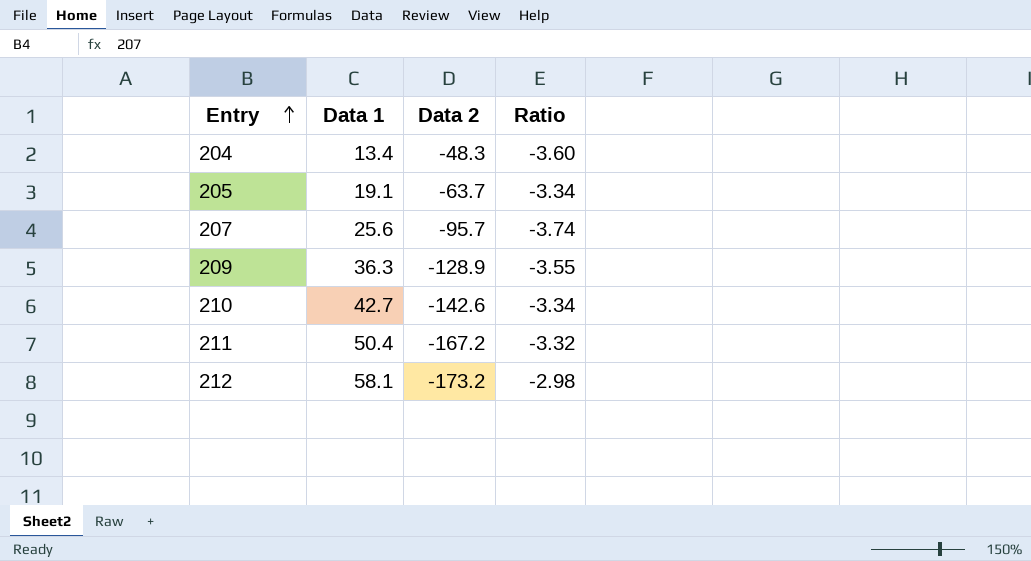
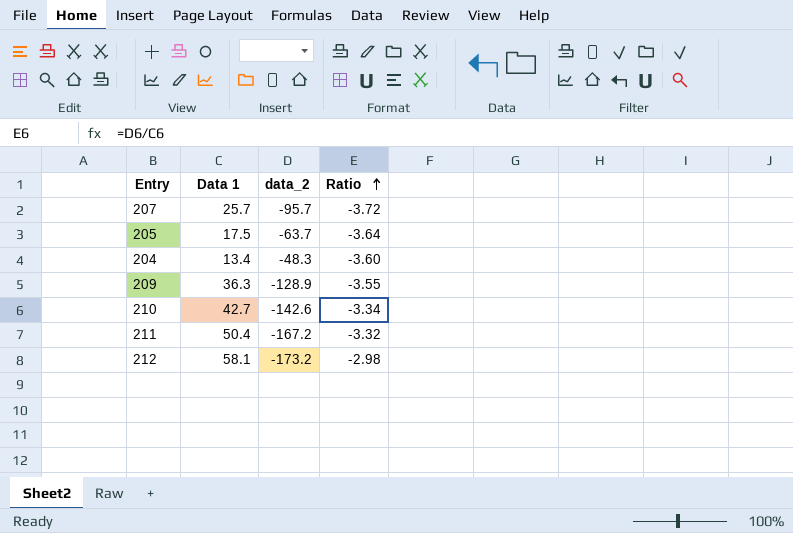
row order: Entry ascending -> Ratio ascending
column name: Data 2 -> data_2
207 | Data 1: 25.6 -> 25.7
207 | Ratio: -3.74 -> -3.72
205 | Data 1: 19.1 -> 17.5
205 | Ratio: -3.34 -> -3.64

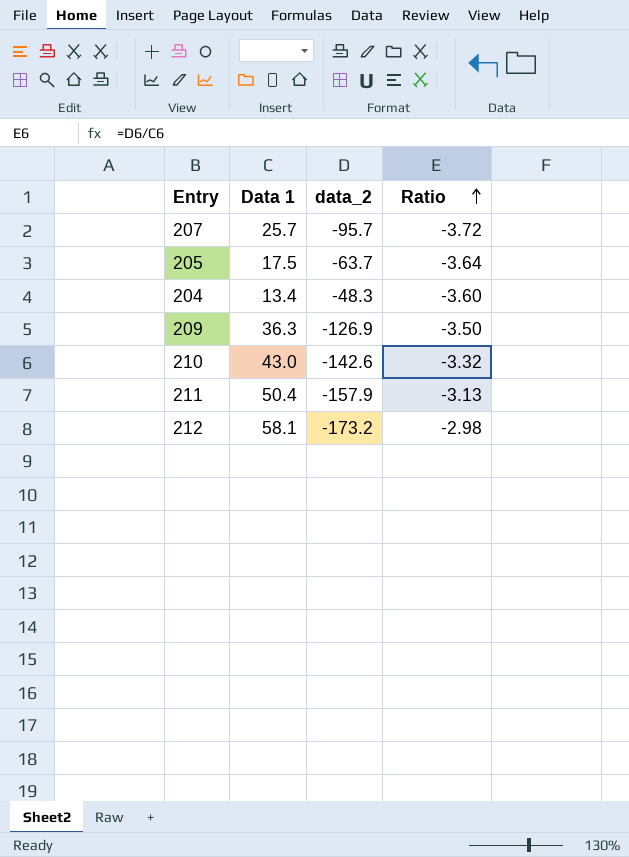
209 | data_2: -128.9 -> -126.9
209 | Ratio: -3.55 -> -3.50
210 | Data 1: 42.7 -> 43.0
210 | Ratio: -3.34 -> -3.32
211 | data_2: -167.2 -> -157.9
211 | Ratio: -3.32 -> -3.13

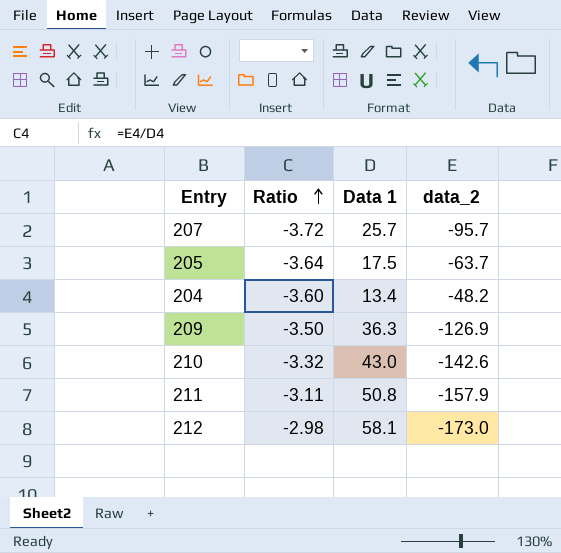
column Ratio | position: 4 -> 2
204 | data_2: -48.3 -> -48.2
211 | Ratio: -3.13 -> -3.11
211 | Data 1: 50.4 -> 50.8
212 | data_2: -173.2 -> -173.0

